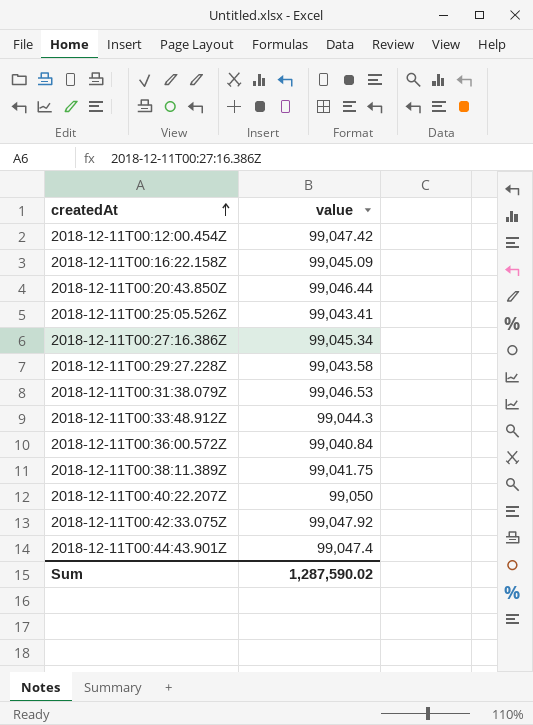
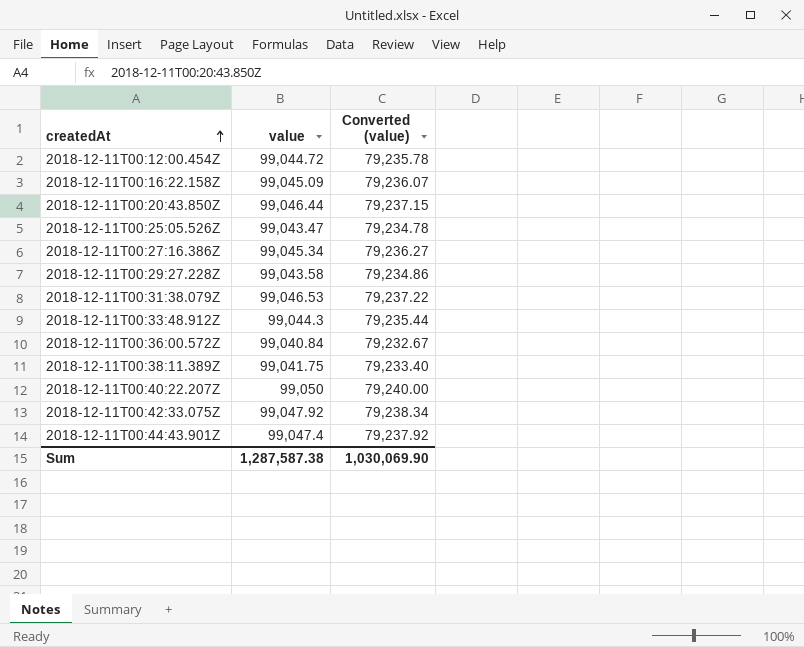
column Converted (value) | formula: none -> [value] * 0.8
2018-12-11T00:12:00.454Z | value: 99,047.42 -> 99,044.72
2018-12-11T00:25:05.526Z | value: 99,043.41 -> 99,043.47
Sum | value: 1,287,590.02 -> 1,287,587.38

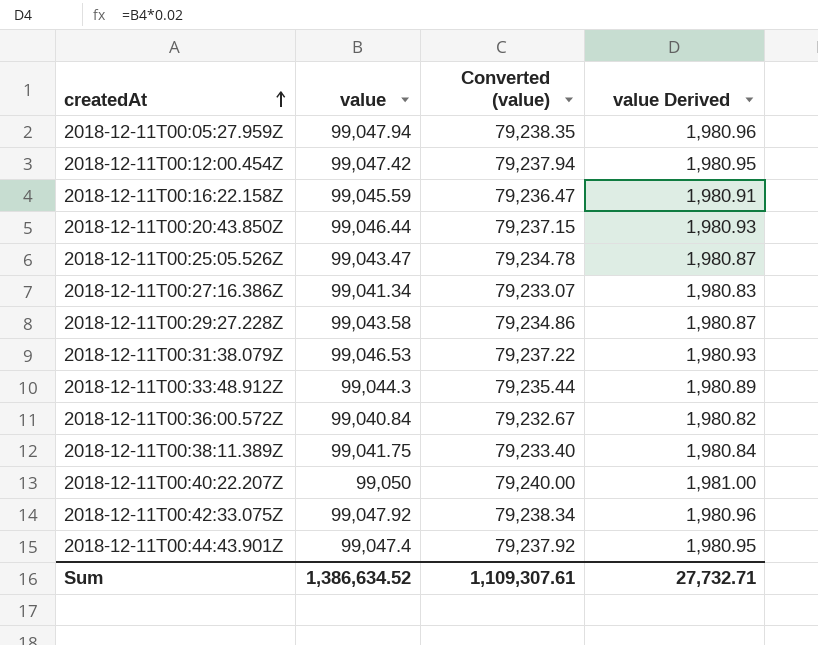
column value Derived | formula: none -> [value] * 0.02
row 2018-12-11T00:05:27.959Z: none -> 99,047.94 | 79,238.35 | 1,980.96
2018-12-11T00:12:00.454Z | value: 99,044.72 -> 99,047.42
2018-12-11T00:12:00.454Z | Converted (value): 79,235.78 -> 79,237.94
2018-12-11T00:16:22.158Z | value: 99,045.09 -> 99,045.59
2018-12-11T00:16:22.158Z | Converted (value): 79,236.07 -> 79,236.47
2018-12-11T00:27:16.386Z | value: 99,045.34 -> 99,041.34
2018-12-11T00:27:16.386Z | Converted (value): 79,236.27 -> 79,233.07
Sum | value: 1,287,587.38 -> 1,386,634.52
Sum | Converted (value): 1,030,069.90 -> 1,109,307.61

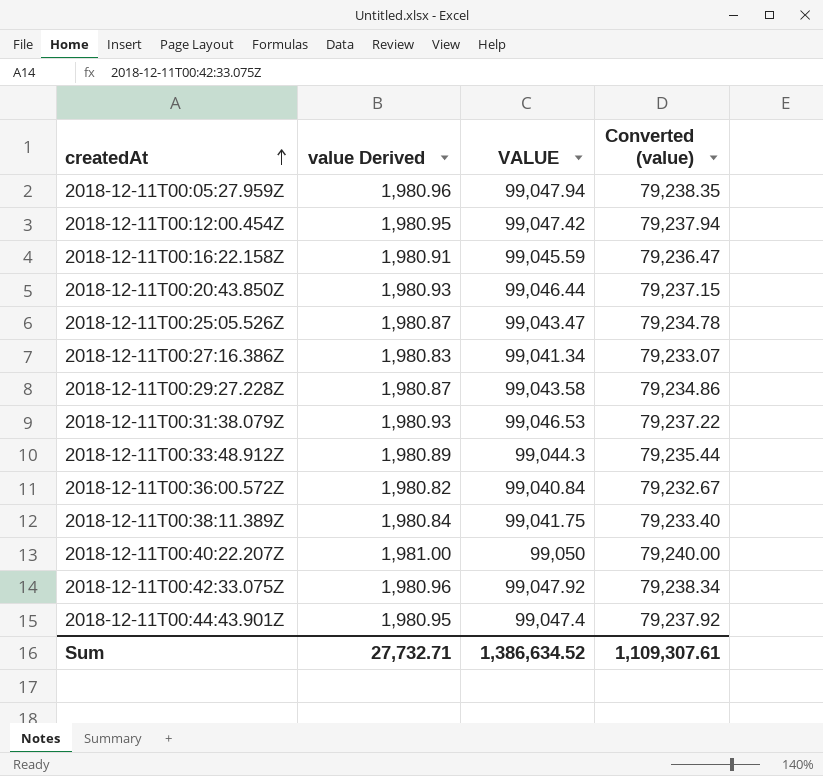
column value Derived | position: 4 -> 2
column name: value -> VALUE

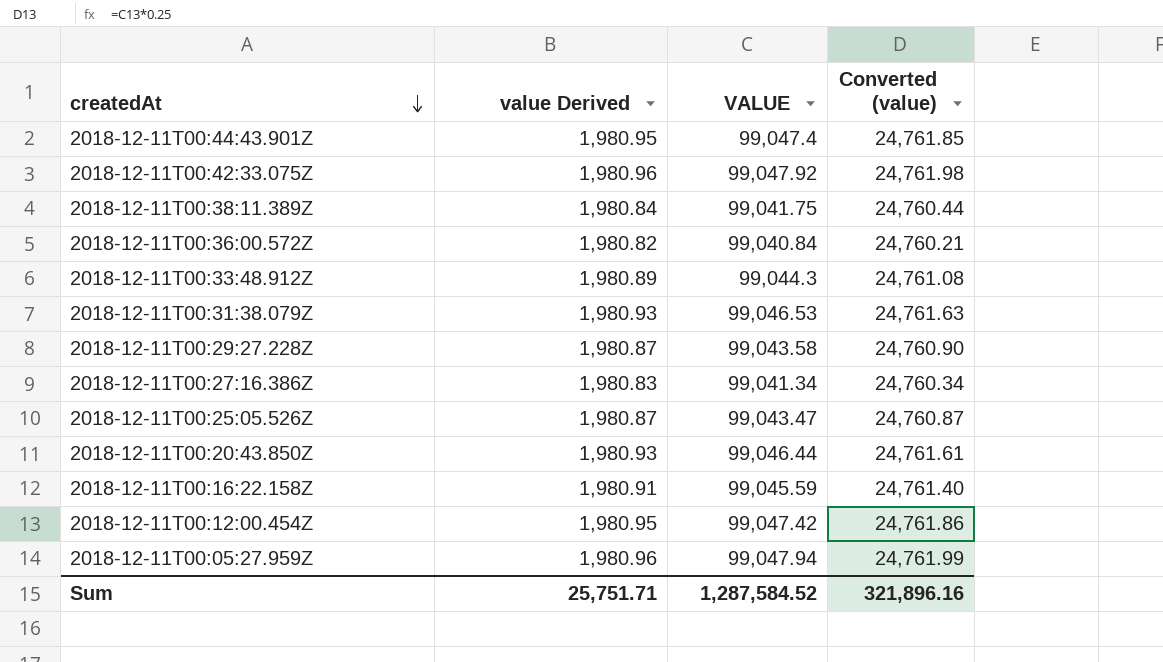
row order: createdAt ascending -> createdAt descending
column Converted (value) | formula: [VALUE] * 0.8 -> [VALUE] * 0.25
row 2018-12-11T00:40:22.207Z: 1,981.00 | 99,050 | 79,240.00 -> none
Sum | value Derived: 27,732.71 -> 25,751.71
Sum | VALUE: 1,386,634.52 -> 1,287,584.52
Sum | Converted (value): 1,109,307.61 -> 321,896.16

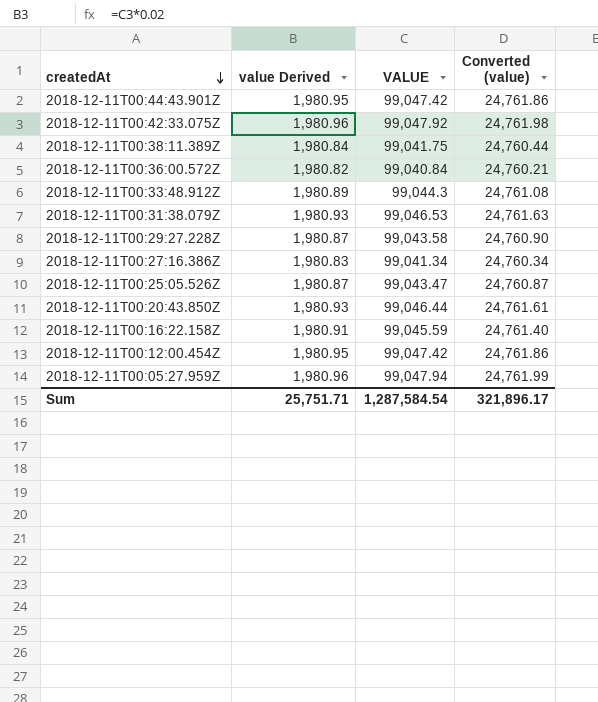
2018-12-11T00:44:43.901Z | VALUE: 99,047.4 -> 99,047.42
2018-12-11T00:44:43.901Z | Converted (value): 24,761.85 -> 24,761.86
Sum | VALUE: 1,287,584.52 -> 1,287,584.54
Sum | Converted (value): 321,896.16 -> 321,896.17

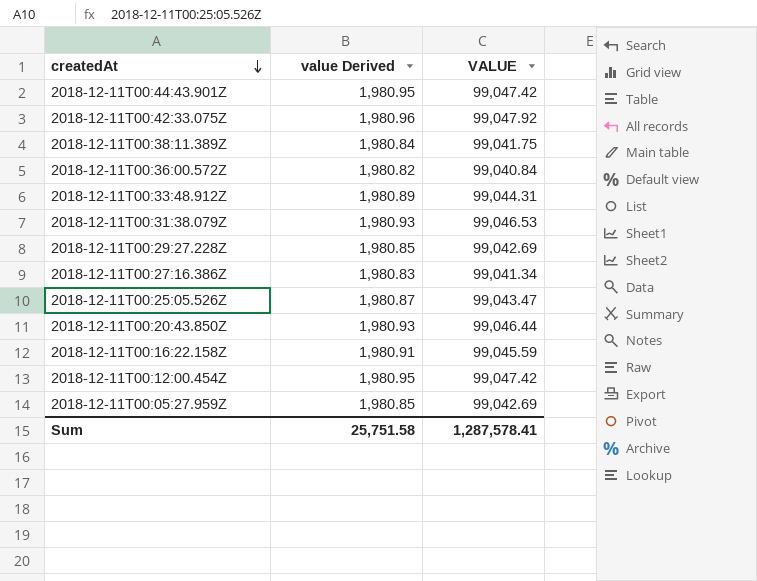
column Converted (value) | formula: [VALUE] * 0.25 -> none
2018-12-11T00:33:48.912Z | VALUE: 99,044.3 -> 99,044.31
2018-12-11T00:29:27.228Z | value Derived: 1,980.87 -> 1,980.85
2018-12-11T00:29:27.228Z | VALUE: 99,043.58 -> 99,042.69
2018-12-11T00:05:27.959Z | value Derived: 1,980.96 -> 1,980.85
2018-12-11T00:05:27.959Z | VALUE: 99,047.94 -> 99,042.69
Sum | value Derived: 25,751.71 -> 25,751.58
Sum | VALUE: 1,287,584.54 -> 1,287,578.41

